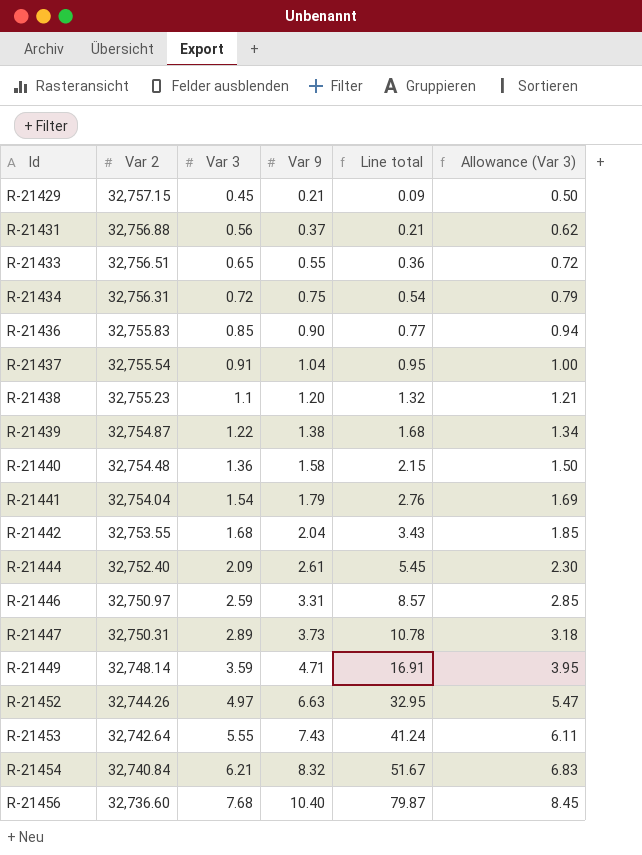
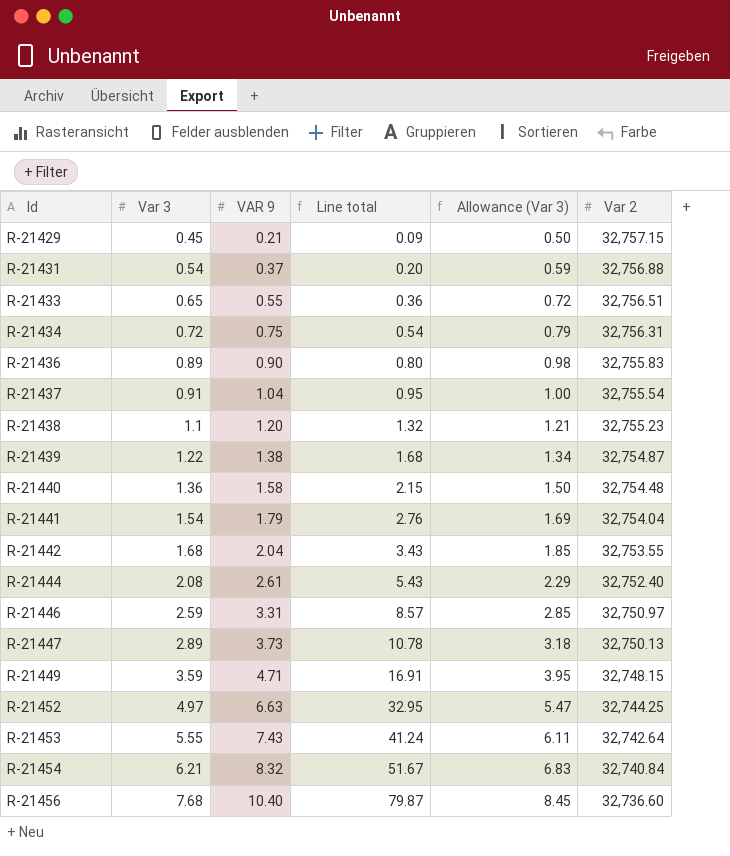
column name: Var 9 -> VAR 9
column Var 2 | position: 2 -> 6
R-21431 | Var 3: 0.56 -> 0.54
R-21431 | Line total: 0.21 -> 0.20
R-21431 | Allowance (Var 3): 0.62 -> 0.59
R-21436 | Var 3: 0.85 -> 0.89
R-21436 | Line total: 0.77 -> 0.80
R-21436 | Allowance (Var 3): 0.94 -> 0.98
R-21444 | Var 3: 2.09 -> 2.08
R-21444 | Line total: 5.45 -> 5.43
R-21444 | Allowance (Var 3): 2.30 -> 2.29
R-21447 | Var 2: 32,750.31 -> 32,750.13
R-21449 | Var 2: 32,748.14 -> 32,748.15
R-21452 | Var 2: 32,744.26 -> 32,744.25

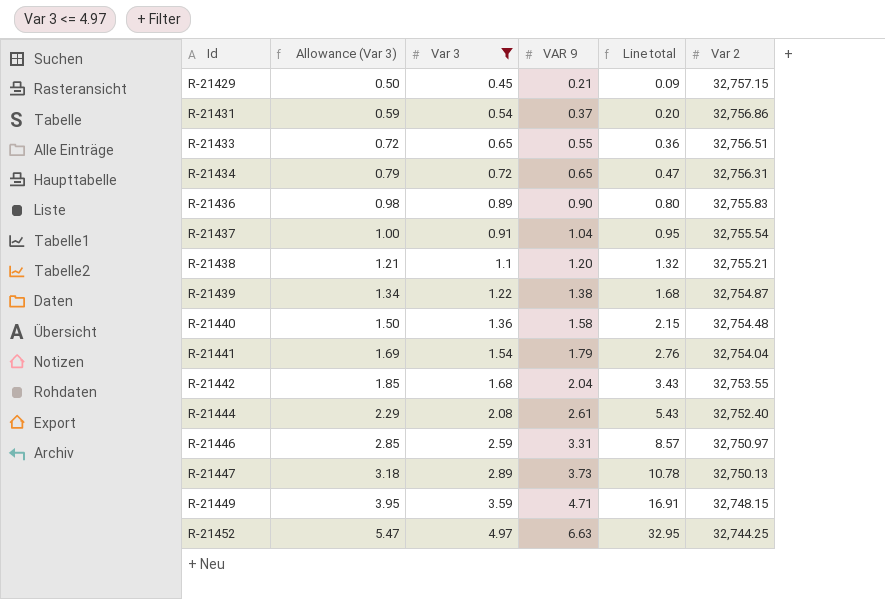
filter: none -> Var 3 <= 4.97
column Allowance (Var 3) | position: 5 -> 2
R-21431 | Var 2: 32,756.88 -> 32,756.86
R-21434 | VAR 9: 0.75 -> 0.65
R-21434 | Line total: 0.54 -> 0.47
R-21438 | Var 2: 32,755.23 -> 32,755.21

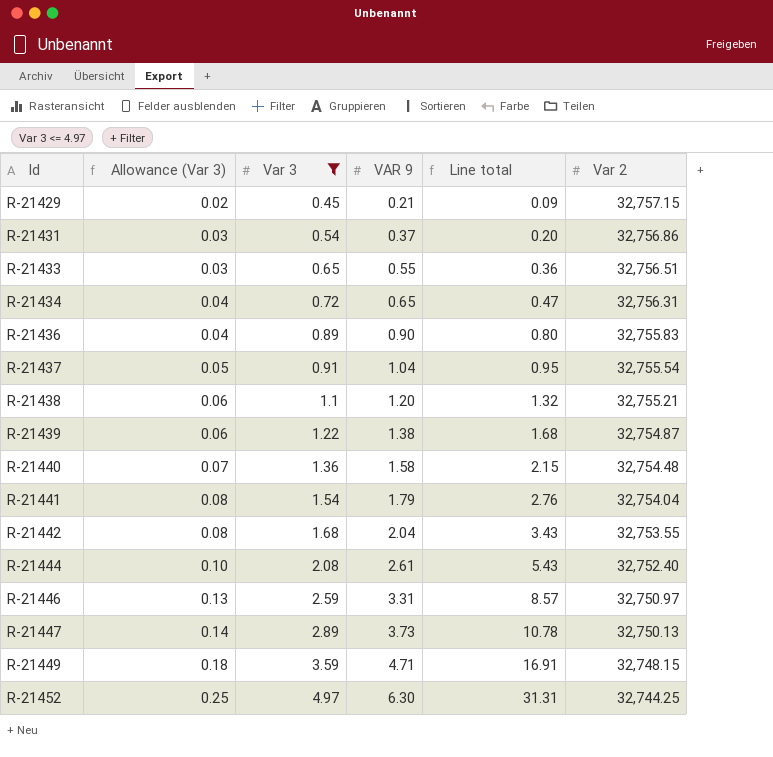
column Allowance (Var 3) | formula: [Var 3] * 1.1 -> [Var 3] * 0.05
R-21452 | VAR 9: 6.63 -> 6.30
R-21452 | Line total: 32.95 -> 31.31

